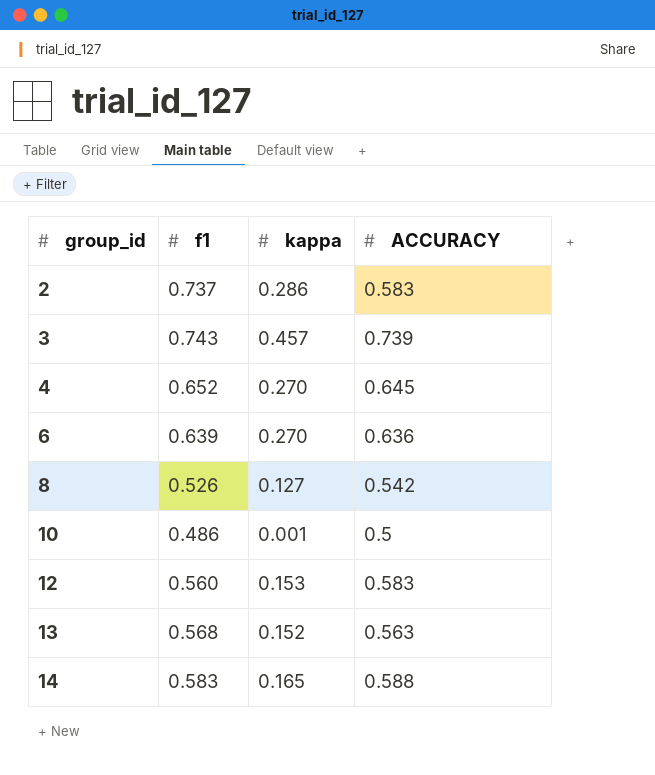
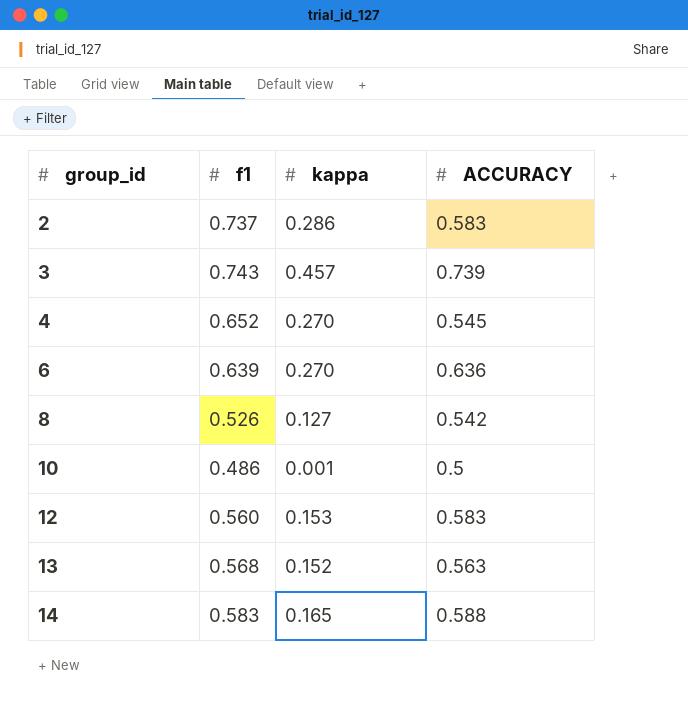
4 | ACCURACY: 0.645 -> 0.545

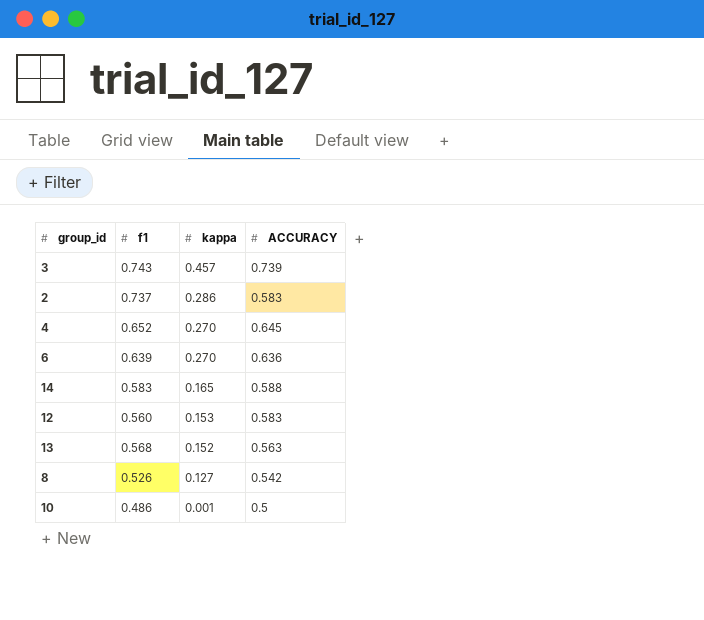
row order: group_id ascending -> kappa descending
4 | ACCURACY: 0.545 -> 0.645

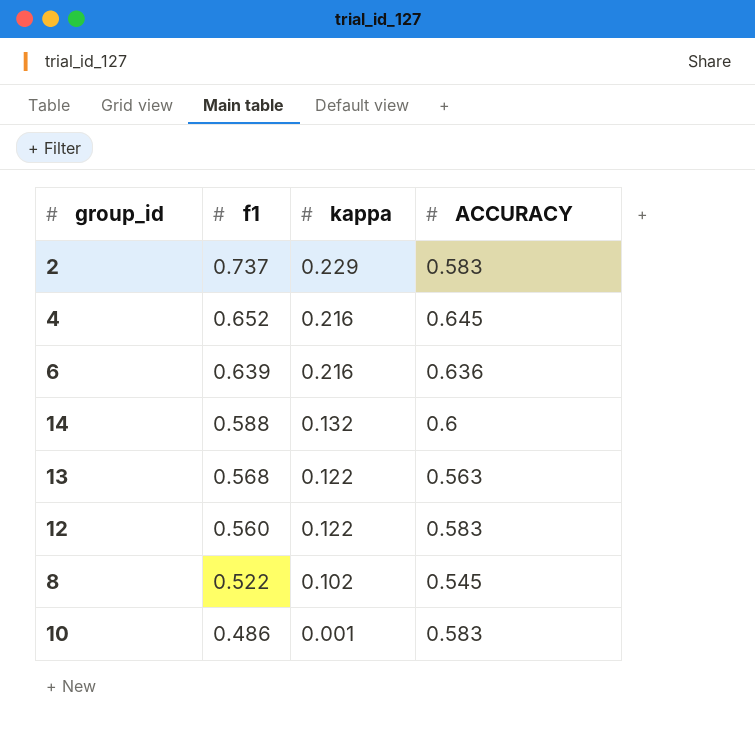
row order: kappa descending -> f1 descending
row 3: 0.743 | 0.457 | 0.739 -> none
2 | kappa: 0.286 -> 0.229
4 | kappa: 0.270 -> 0.216
6 | kappa: 0.270 -> 0.216
14 | f1: 0.583 -> 0.588
14 | kappa: 0.165 -> 0.132
14 | ACCURACY: 0.588 -> 0.6
13 | kappa: 0.152 -> 0.122
12 | kappa: 0.153 -> 0.122
8 | f1: 0.526 -> 0.522
8 | kappa: 0.127 -> 0.102
8 | ACCURACY: 0.542 -> 0.545
10 | ACCURACY: 0.5 -> 0.583

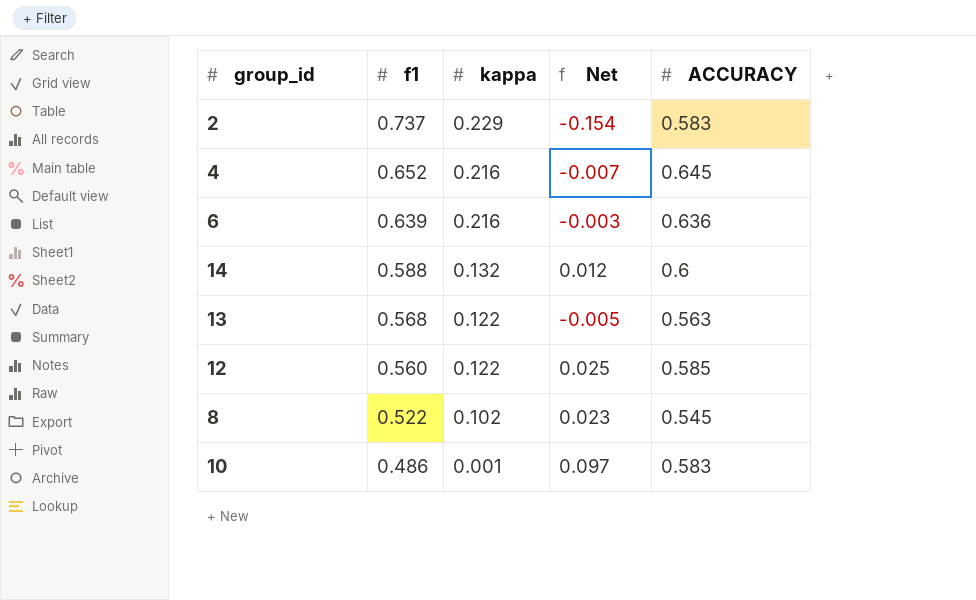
column Net | formula: none -> [ACCURACY] - [f1]
12 | ACCURACY: 0.583 -> 0.585

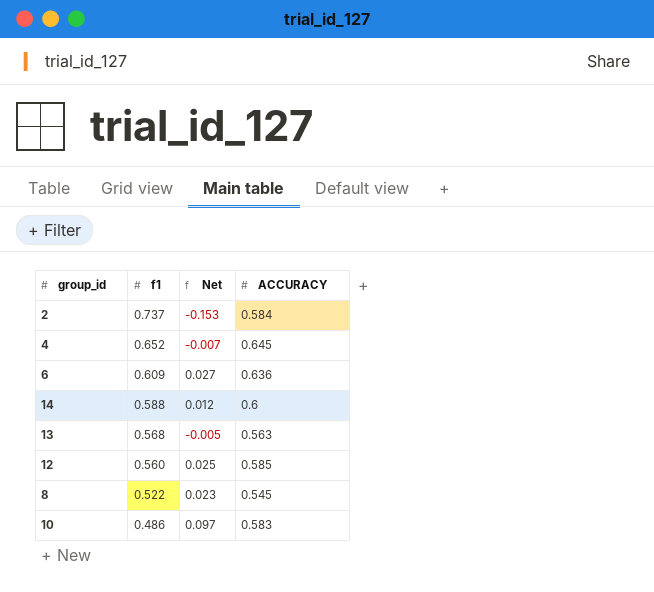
column kappa | position: 3 -> none
2 | Net: -0.154 -> -0.153
2 | ACCURACY: 0.583 -> 0.584
6 | f1: 0.639 -> 0.609
6 | Net: -0.003 -> 0.027

